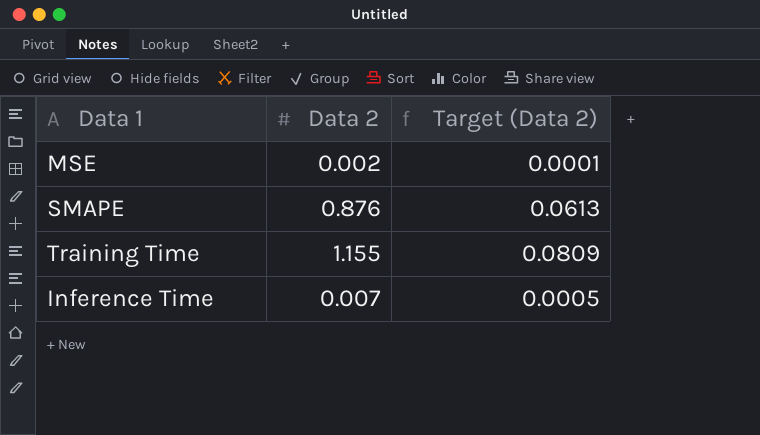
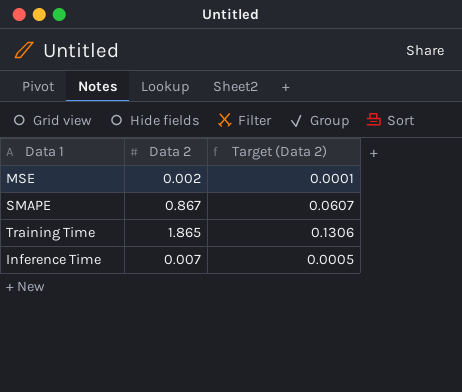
SMAPE | Data 2: 0.876 -> 0.867
SMAPE | Target (Data 2): 0.0613 -> 0.0607
Training Time | Data 2: 1.155 -> 1.865
Training Time | Target (Data 2): 0.0809 -> 0.1306

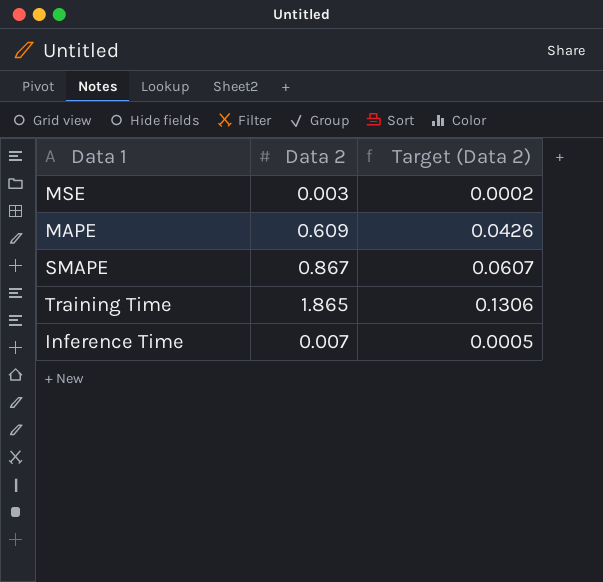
MSE | Data 2: 0.002 -> 0.003
MSE | Target (Data 2): 0.0001 -> 0.0002
row MAPE: none -> 0.609 | 0.0426

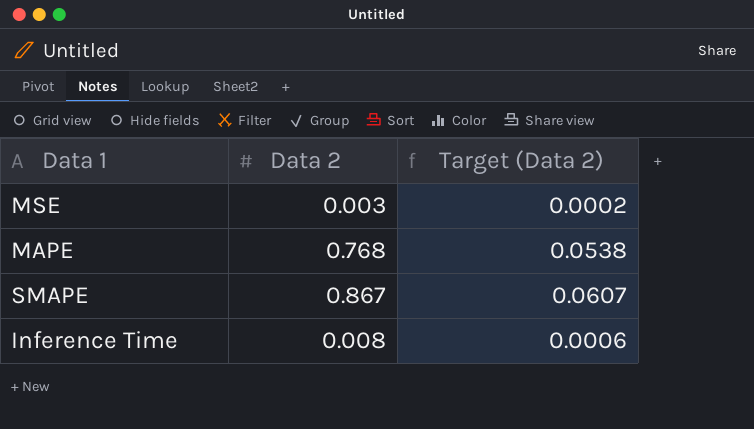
row Training Time: 1.865 | 0.1306 -> none
MAPE | Data 2: 0.609 -> 0.768
MAPE | Target (Data 2): 0.0426 -> 0.0538
Inference Time | Data 2: 0.007 -> 0.008
Inference Time | Target (Data 2): 0.0005 -> 0.0006

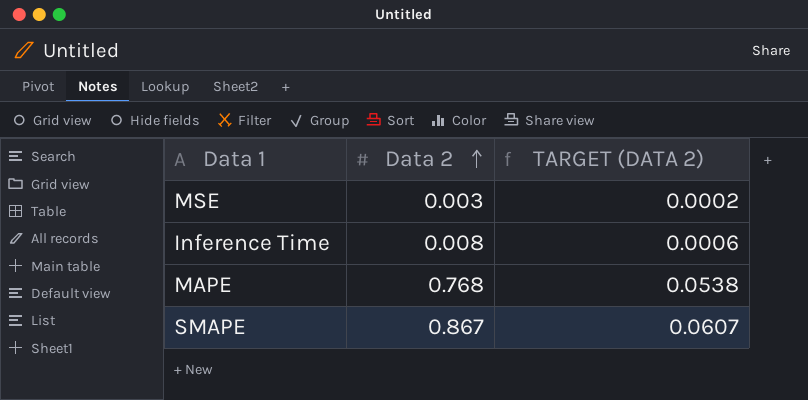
row order: none -> Data 2 ascending
column name: Target (Data 2) -> TARGET (DATA 2)

